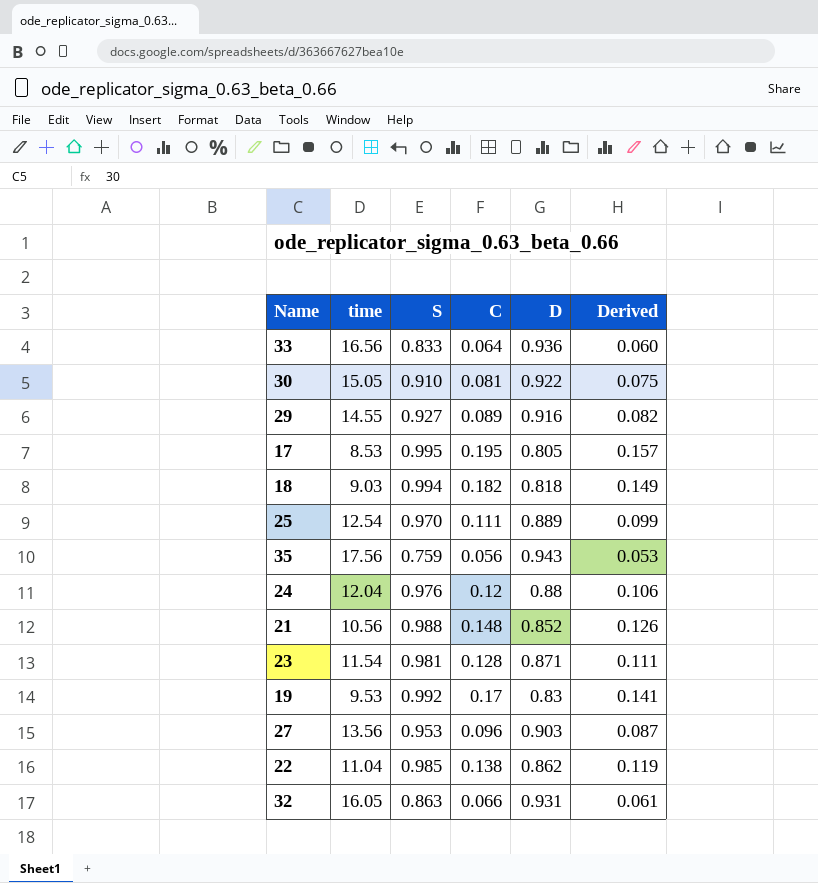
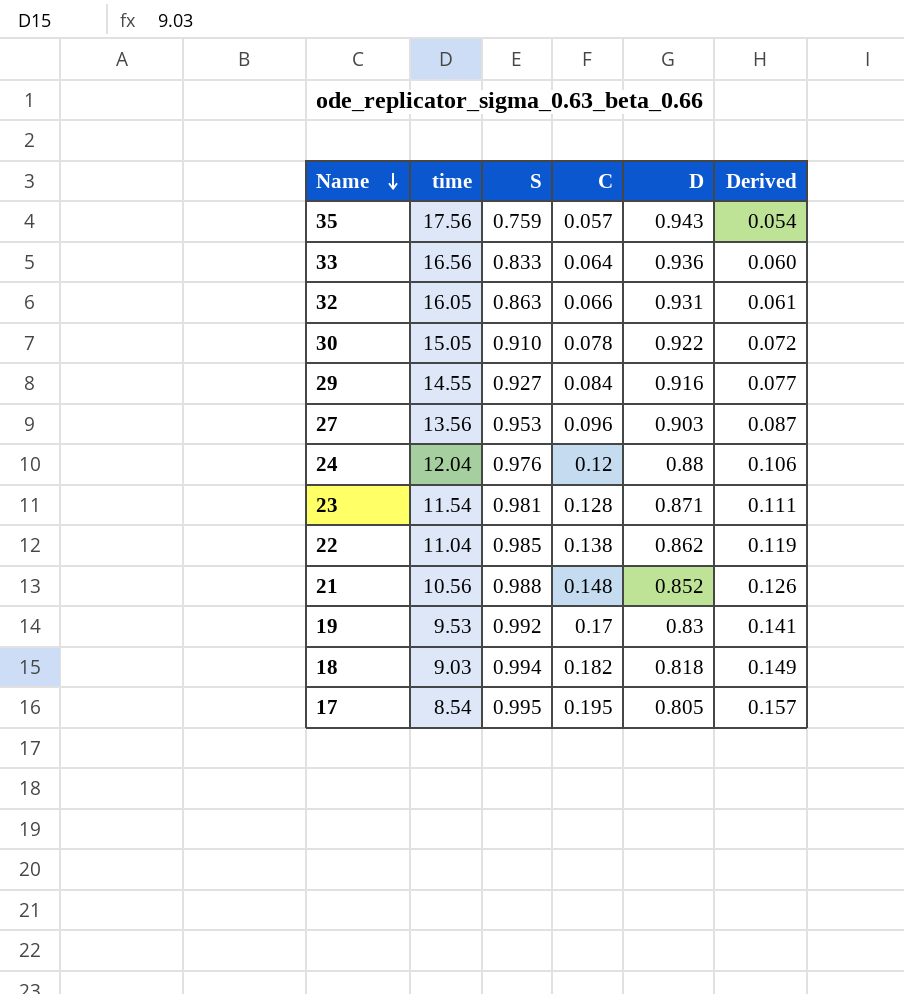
row order: none -> Name descending
row 25: 12.54 | 0.970 | 0.111 | 0.889 | 0.099 -> none
35 | C: 0.056 -> 0.057
35 | Derived: 0.053 -> 0.054
30 | C: 0.081 -> 0.078
30 | Derived: 0.075 -> 0.072
29 | C: 0.089 -> 0.084
29 | Derived: 0.082 -> 0.077
17 | time: 8.53 -> 8.54

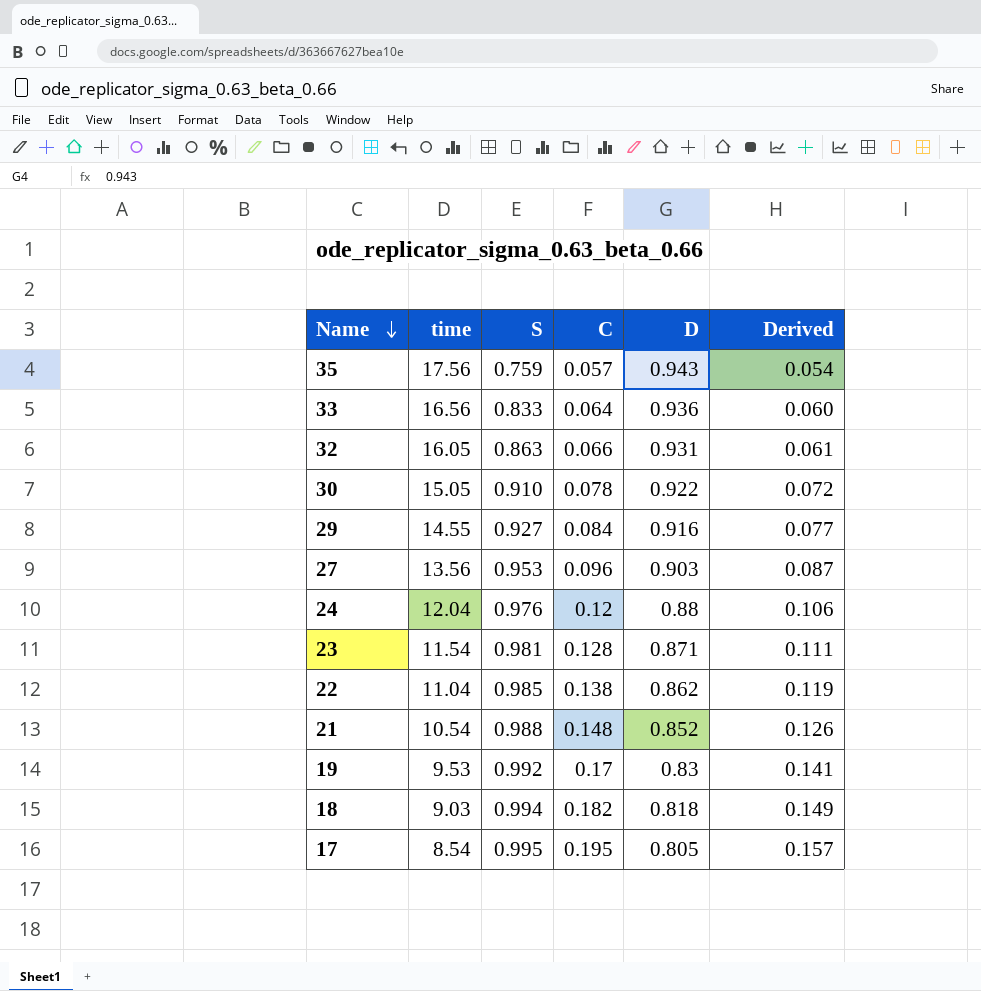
21 | time: 10.56 -> 10.54

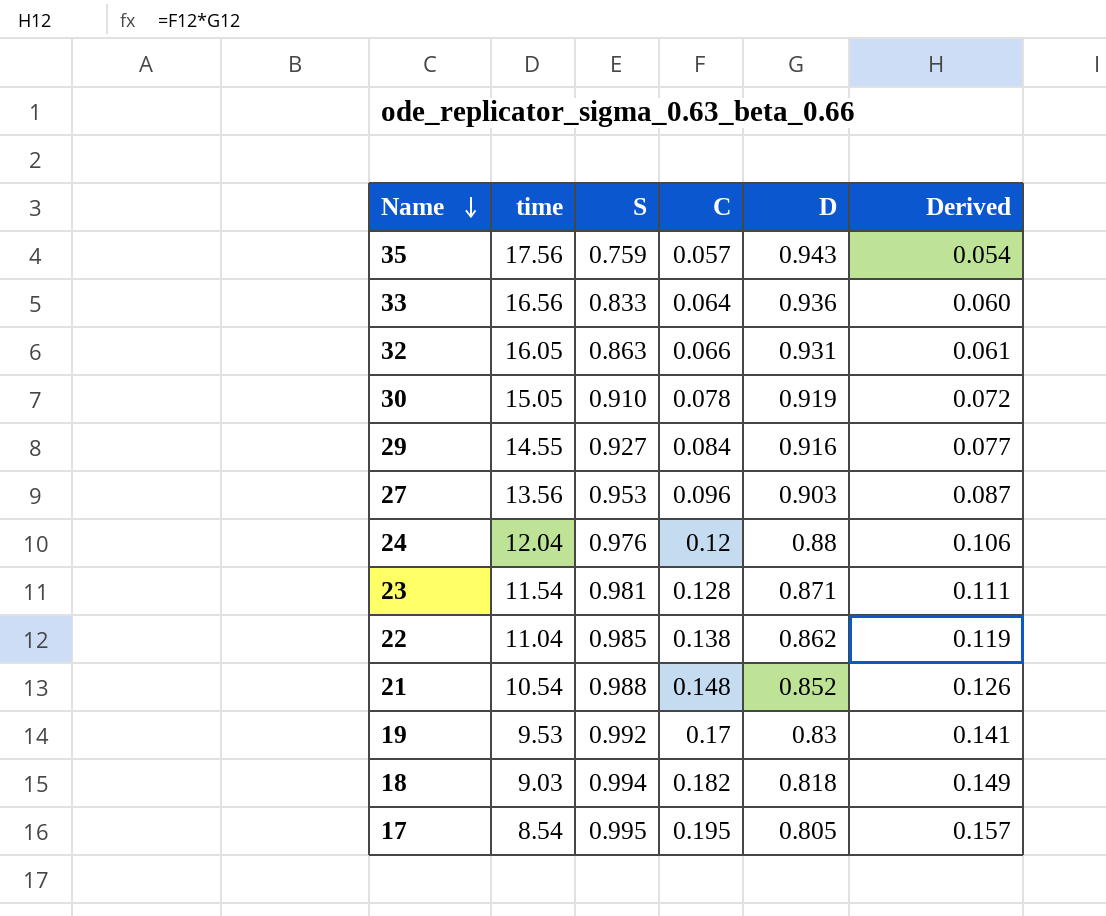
30 | D: 0.922 -> 0.919

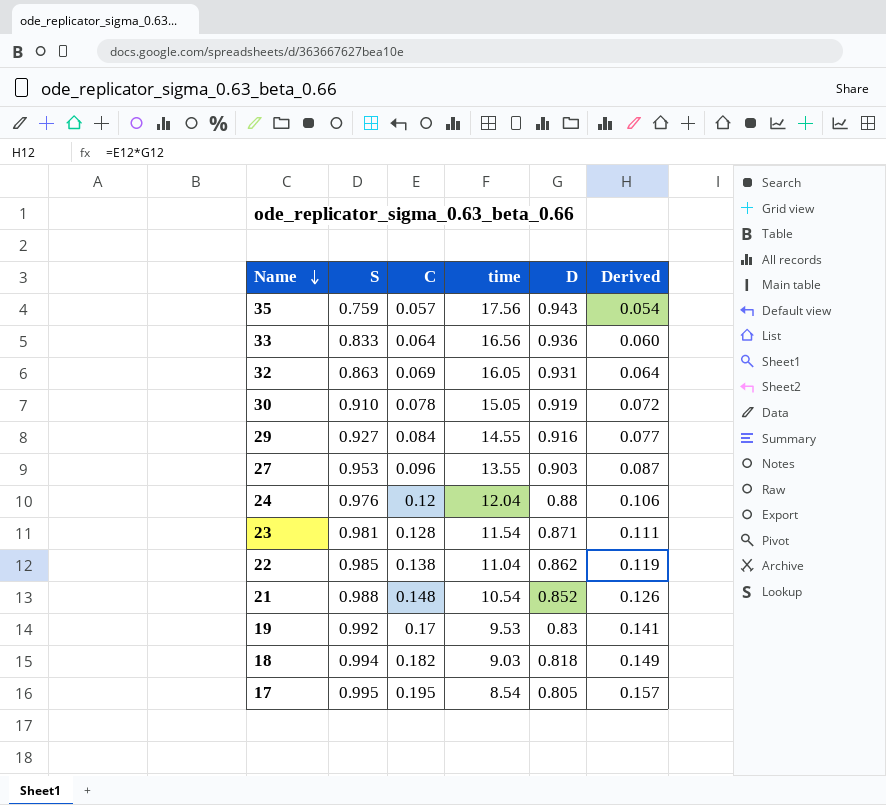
column time | position: 2 -> 4
32 | C: 0.066 -> 0.069
32 | Derived: 0.061 -> 0.064
27 | time: 13.56 -> 13.55

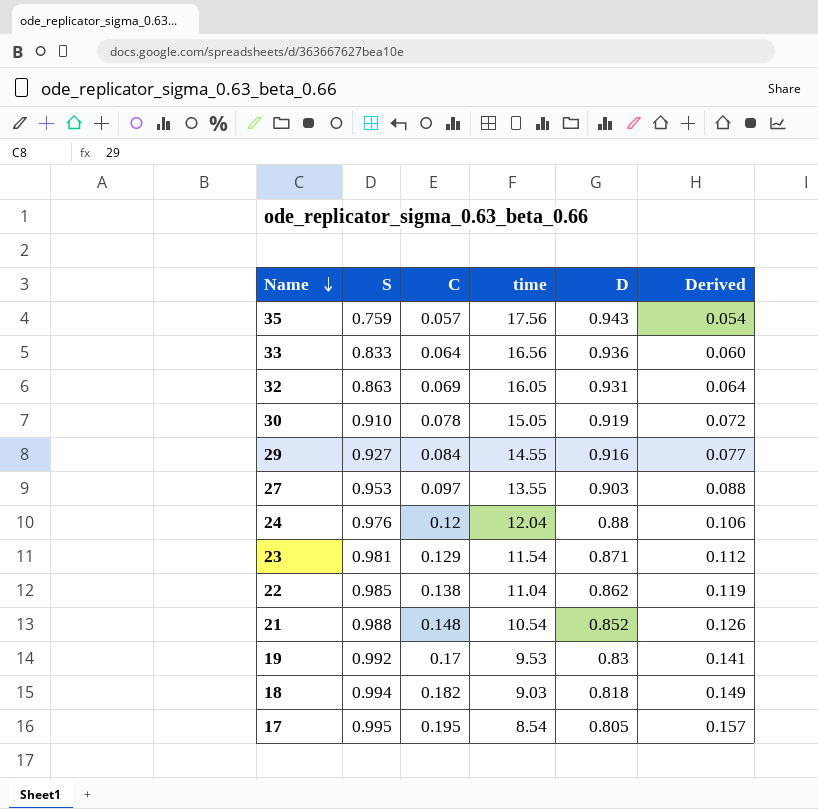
27 | C: 0.096 -> 0.097
27 | Derived: 0.087 -> 0.088
23 | C: 0.128 -> 0.129
23 | Derived: 0.111 -> 0.112

